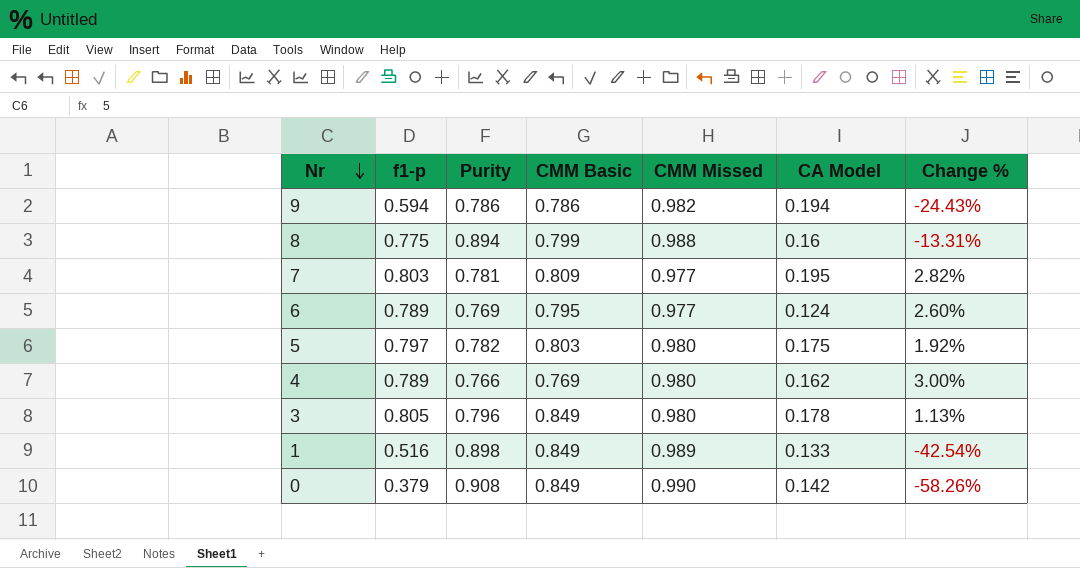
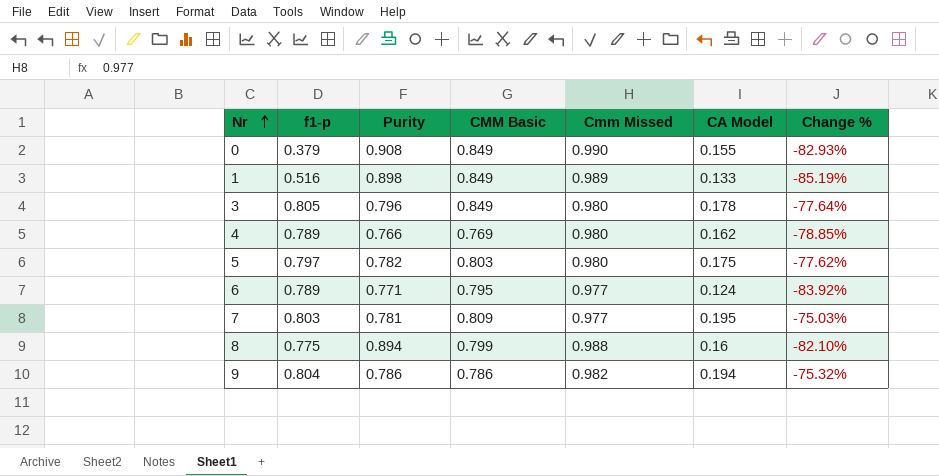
row order: Nr descending -> Nr ascending
column name: CMM Missed -> Cmm Missed
column Change % | formula: ([f1-p] - [Purity]) / [Purity] -> ([CA Model] - [Purity]) / [Purity]
0 | CA Model: 0.142 -> 0.155
6 | Purity: 0.769 -> 0.771
9 | f1-p: 0.594 -> 0.804

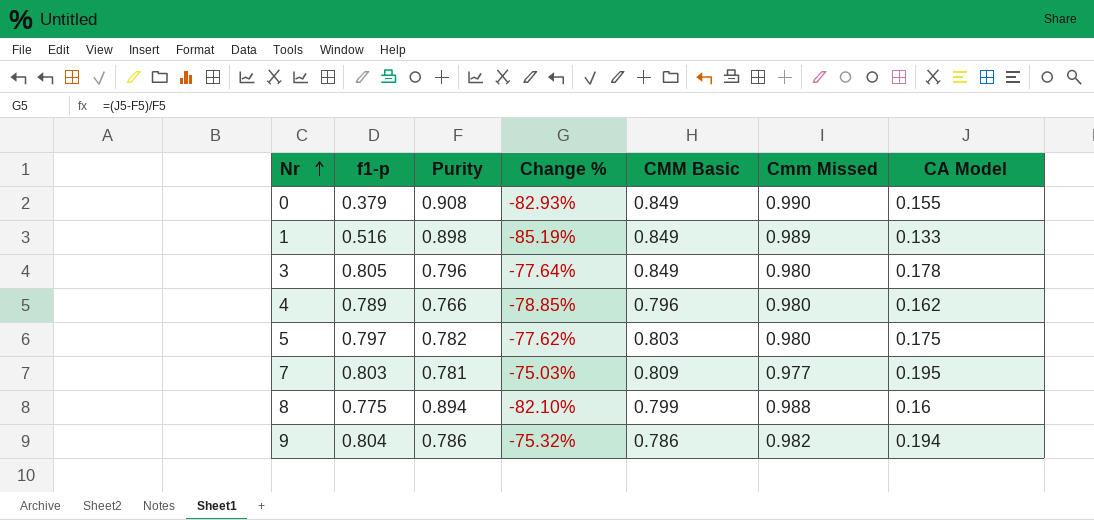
column Change % | position: 7 -> 4
row 6: 0.789 | 0.771 | 0.795 | 0.977 | 0.124 | -83.92% -> none
4 | CMM Basic: 0.769 -> 0.796

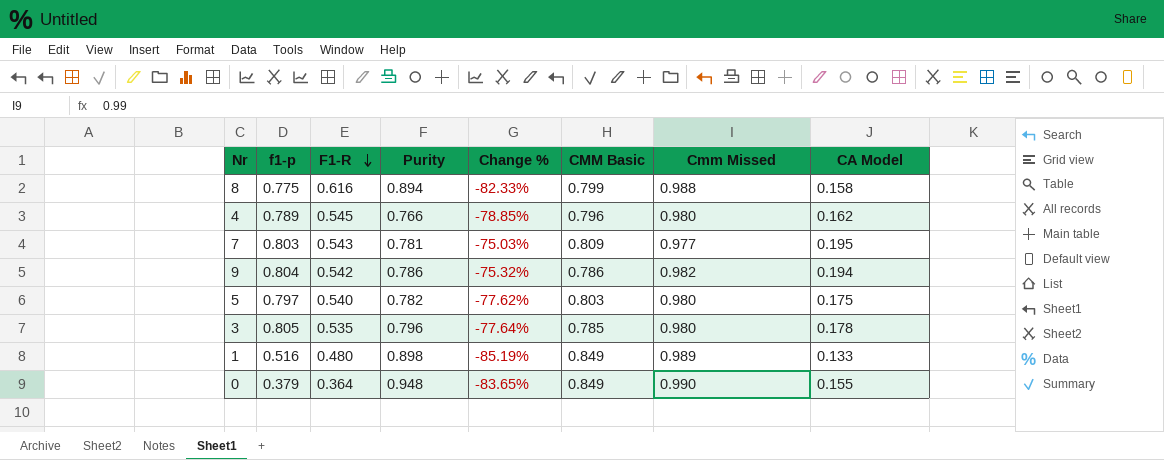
row order: Nr ascending -> F1-R descending
column F1-R | position: none -> 3
8 | Change %: -82.10% -> -82.33%
8 | CA Model: 0.16 -> 0.158
3 | CMM Basic: 0.849 -> 0.785
0 | Purity: 0.908 -> 0.948
0 | Change %: -82.93% -> -83.65%

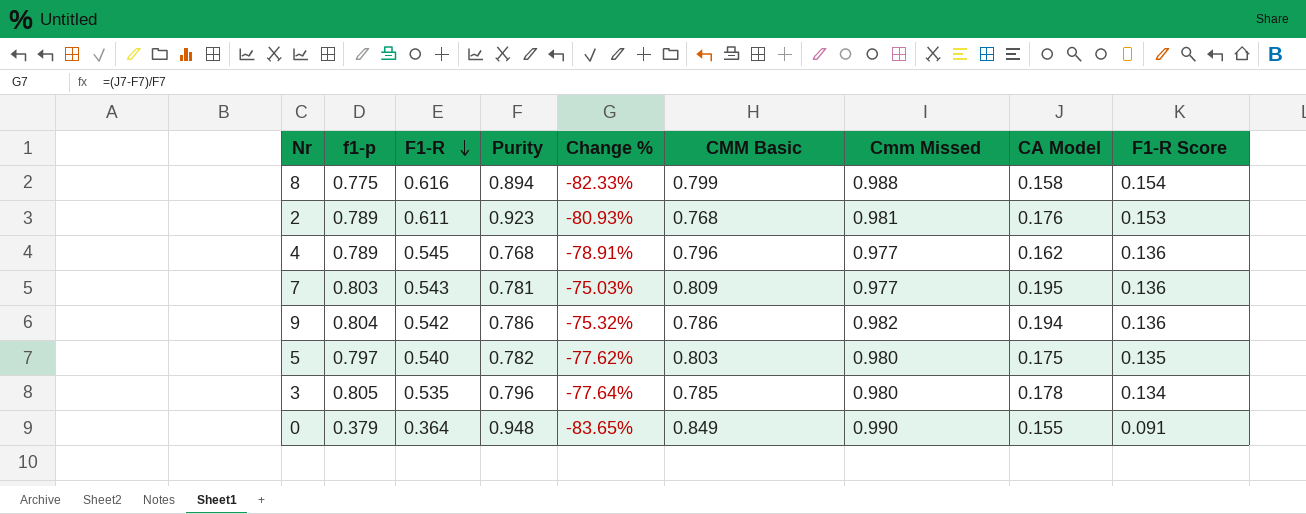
column F1-R Score | formula: none -> [F1-R] * 0.25
row 1: 0.516 | 0.480 | 0.898 | -85.19% | 0.849 | 0.989 | 0.133 -> none
row 2: none -> 0.789 | 0.611 | 0.923 | -80.93% | 0.768 | 0.981 | 0.176 | 0.153
4 | Purity: 0.766 -> 0.768
4 | Change %: -78.85% -> -78.91%
4 | Cmm Missed: 0.980 -> 0.977

